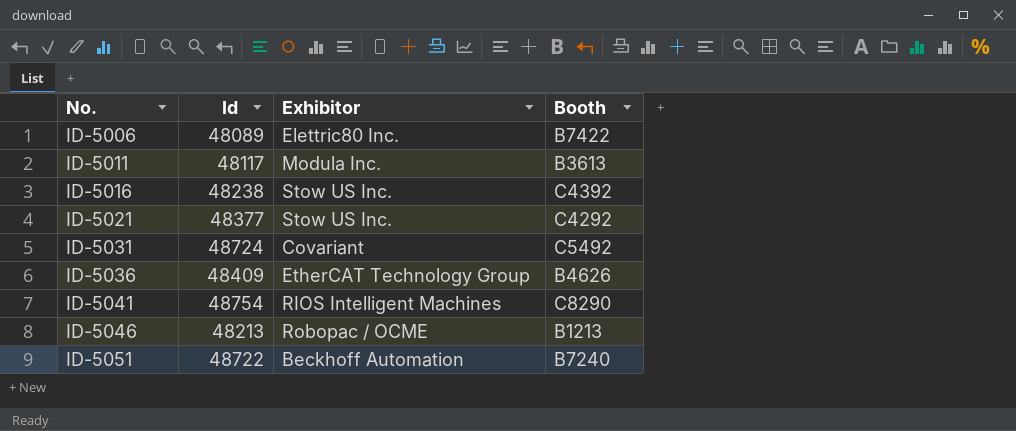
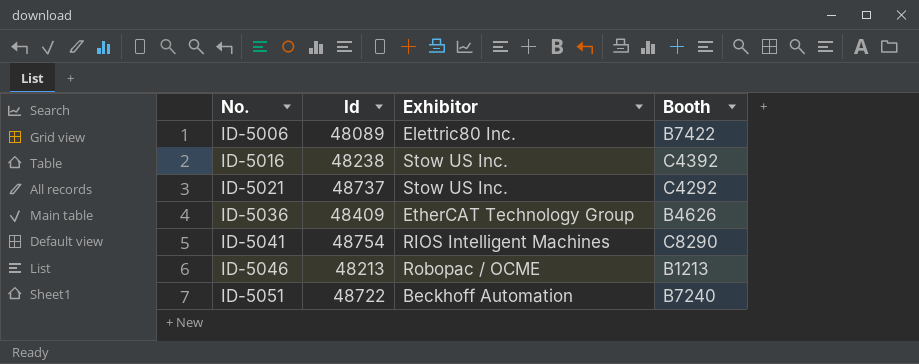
row ID-5011: 48117 | Modula Inc. | B3613 -> none
row ID-5031: 48724 | Covariant | C5492 -> none
ID-5021 | Id: 48377 -> 48737

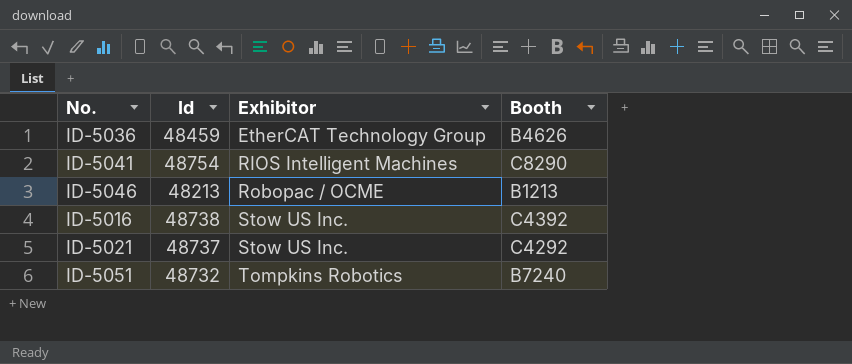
row order: No. ascending -> Exhibitor ascending
row ID-5006: 48089 | Elettric80 Inc. | B7422 -> none
ID-5036 | Id: 48409 -> 48459
ID-5016 | Id: 48238 -> 48738
ID-5051 | Id: 48722 -> 48732
ID-5051 | Exhibitor: Beckhoff Automation -> Tompkins Robotics

